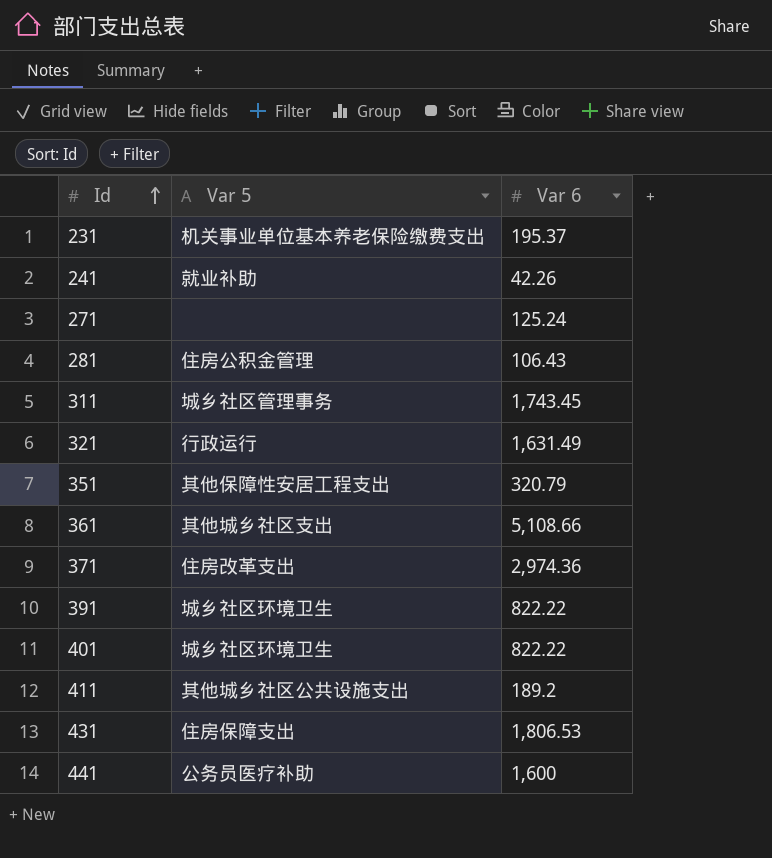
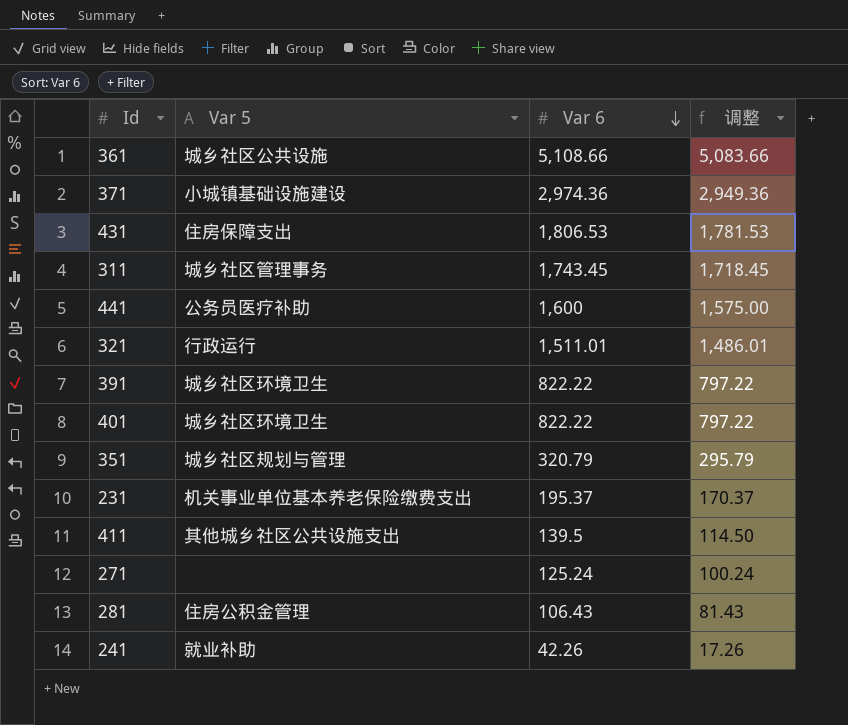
row order: Id ascending -> Var 6 descending
column 调整 | formula: none -> [Var 6] - 25
361 | Var 5: 其他城乡社区支出 -> 城乡社区公共设施
371 | Var 5: 住房改革支出 -> 小城镇基础设施建设
321 | Var 6: 1,631.49 -> 1,511.01
351 | Var 5: 其他保障性安居工程支出 -> 城乡社区规划与管理
411 | Var 6: 189.2 -> 139.5

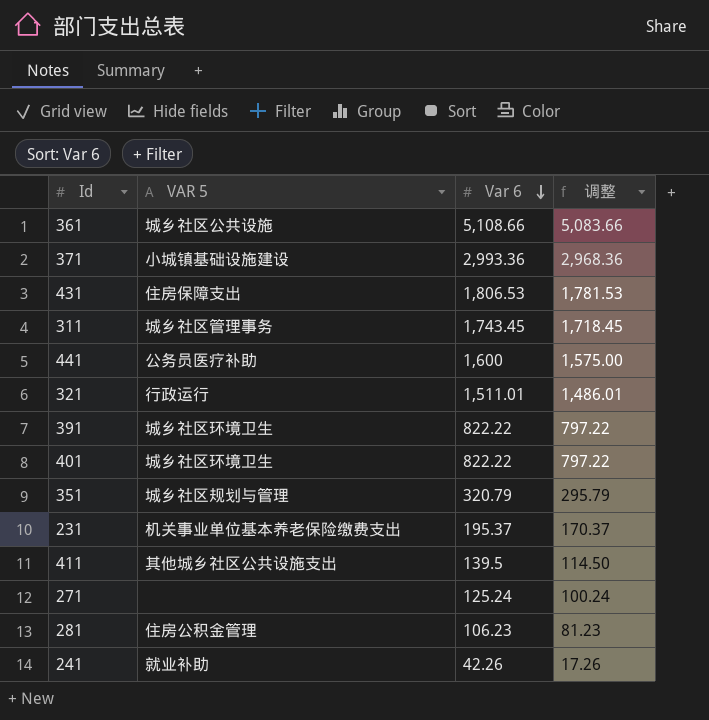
column name: Var 5 -> VAR 5
371 | Var 6: 2,974.36 -> 2,993.36
371 | 调整: 2,949.36 -> 2,968.36
281 | Var 6: 106.43 -> 106.23
281 | 调整: 81.43 -> 81.23

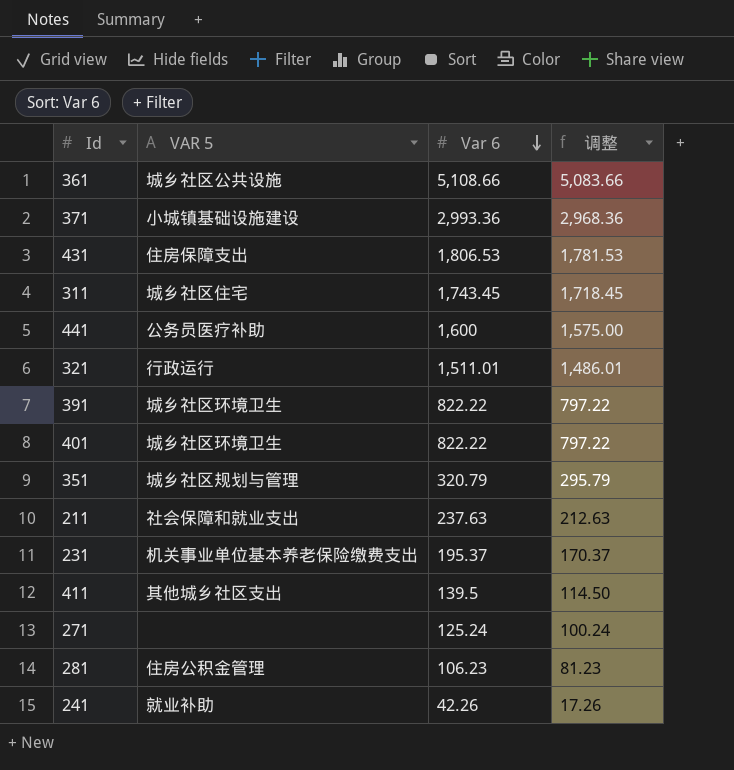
311 | VAR 5: 城乡社区管理事务 -> 城乡社区住宅
row 211: none -> 社会保障和就业支出 | 237.63 | 212.63
411 | VAR 5: 其他城乡社区公共设施支出 -> 其他城乡社区支出

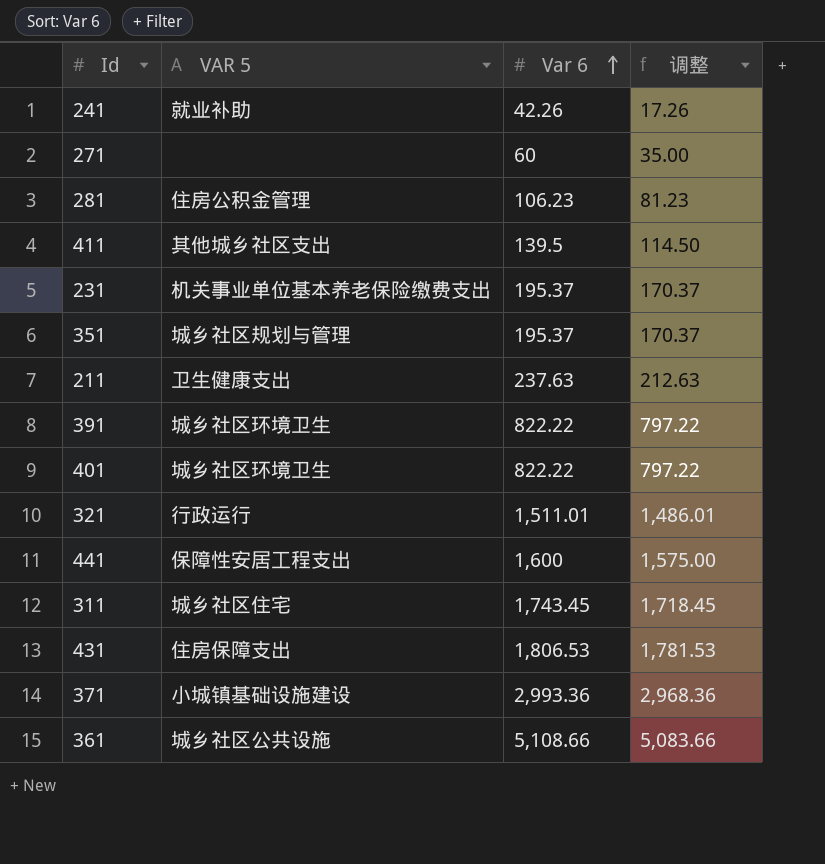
row order: Var 6 descending -> Var 6 ascending
271 | Var 6: 125.24 -> 60
271 | 调整: 100.24 -> 35.00
351 | Var 6: 320.79 -> 195.37
351 | 调整: 295.79 -> 170.37
211 | VAR 5: 社会保障和就业支出 -> 卫生健康支出
441 | VAR 5: 公务员医疗补助 -> 保障性安居工程支出

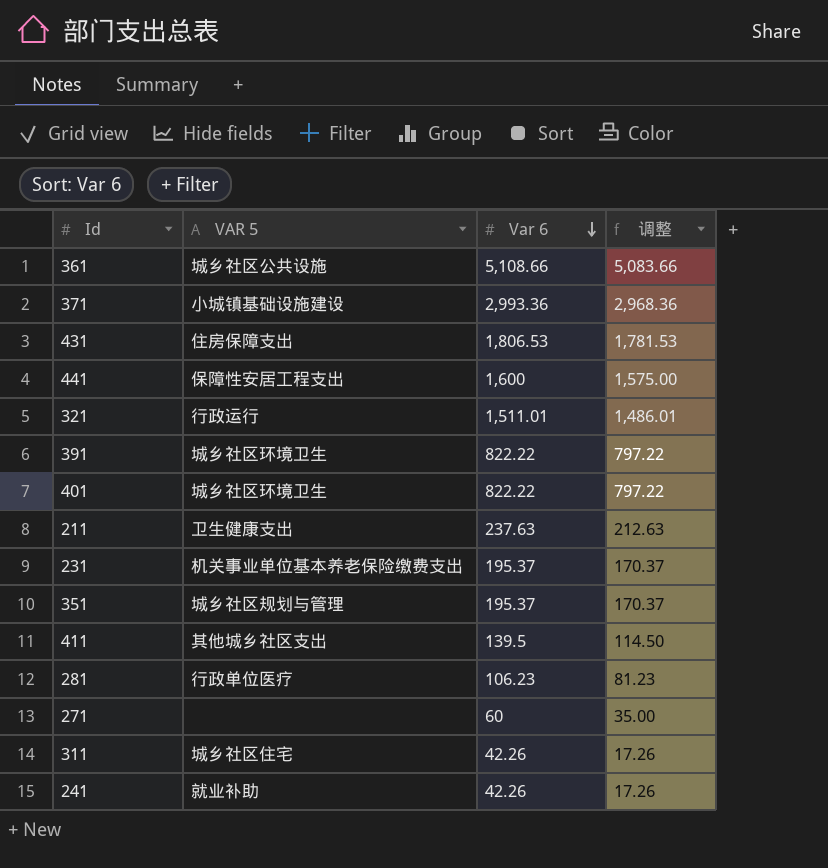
row order: Var 6 ascending -> Var 6 descending
281 | VAR 5: 住房公积金管理 -> 行政单位医疗
311 | Var 6: 1,743.45 -> 42.26
311 | 调整: 1,718.45 -> 17.26

